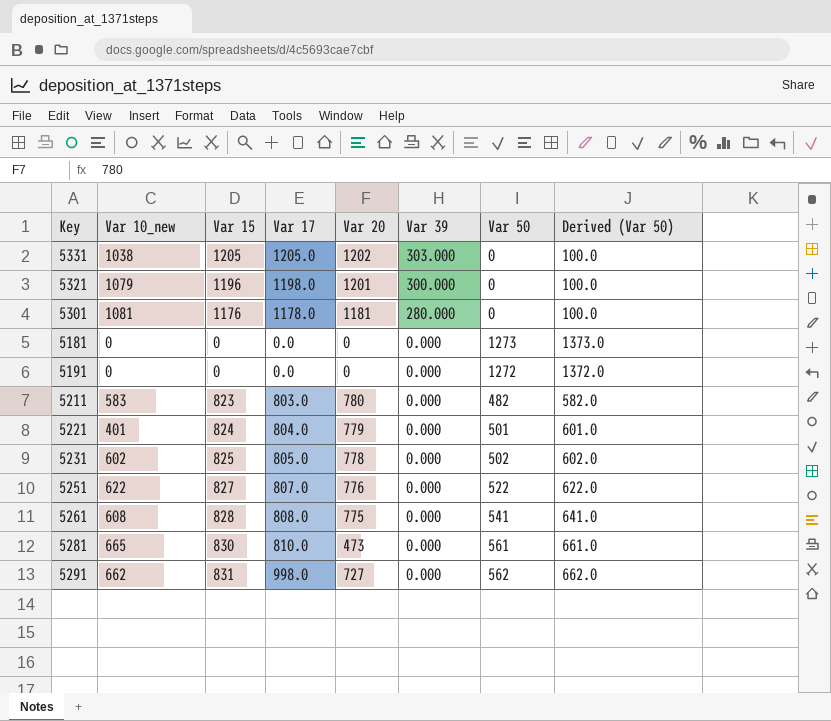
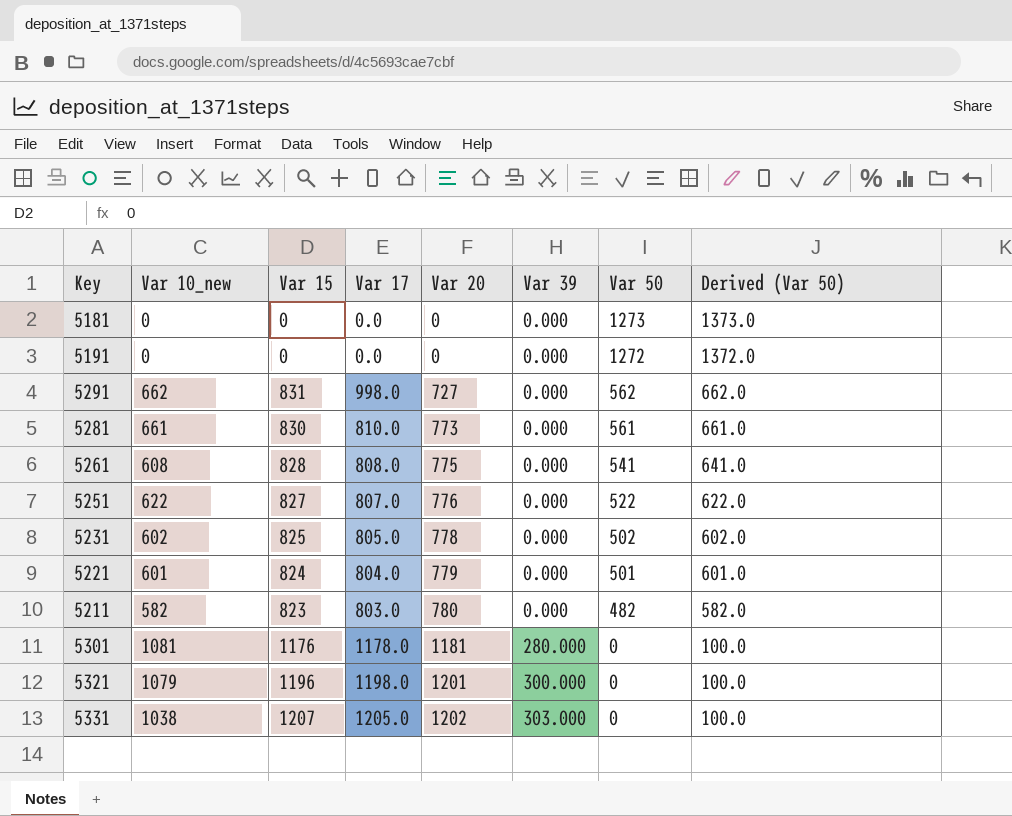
row order: Var 39 descending -> Var 20 ascending
5281 | Var 10_new: 665 -> 661
5281 | Var 20: 473 -> 773
5221 | Var 10_new: 401 -> 601
5211 | Var 10_new: 583 -> 582
5331 | Var 15: 1205 -> 1207

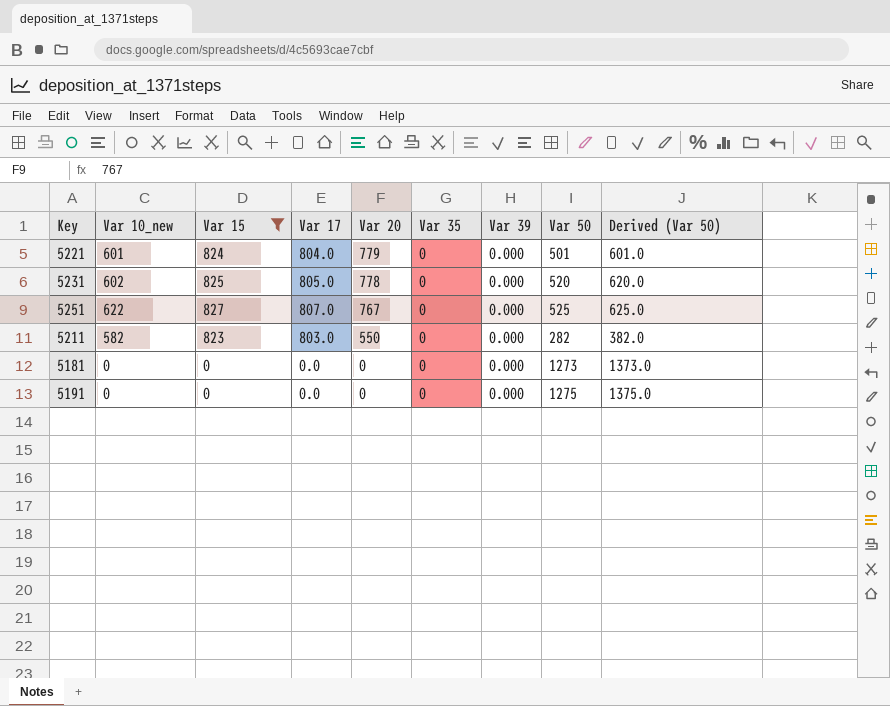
filter: none -> Var 15 <= 827
row order: Var 20 ascending -> Var 20 descending
column Var 35 | position: none -> 6
5231 | Var 50: 502 -> 520
5231 | Derived (Var 50): 602.0 -> 620.0
5251 | Var 20: 776 -> 767
5251 | Var 50: 522 -> 525
5251 | Derived (Var 50): 622.0 -> 625.0
5211 | Var 20: 780 -> 550
5211 | Var 50: 482 -> 282
5211 | Derived (Var 50): 582.0 -> 382.0
5191 | Var 50: 1272 -> 1275
5191 | Derived (Var 50): 1372.0 -> 1375.0

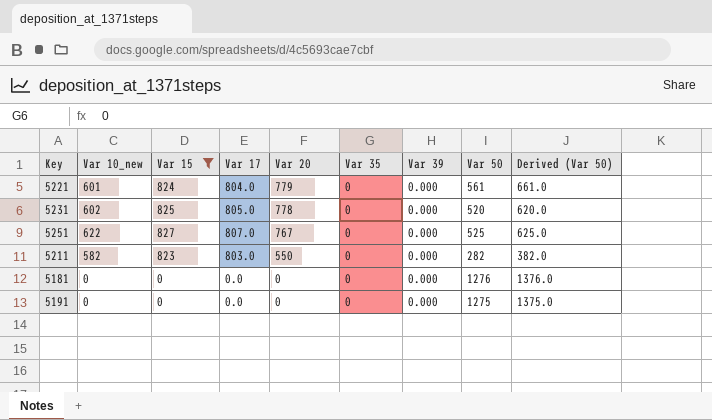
5221 | Var 50: 501 -> 561
5221 | Derived (Var 50): 601.0 -> 661.0
5181 | Var 50: 1273 -> 1276
5181 | Derived (Var 50): 1373.0 -> 1376.0

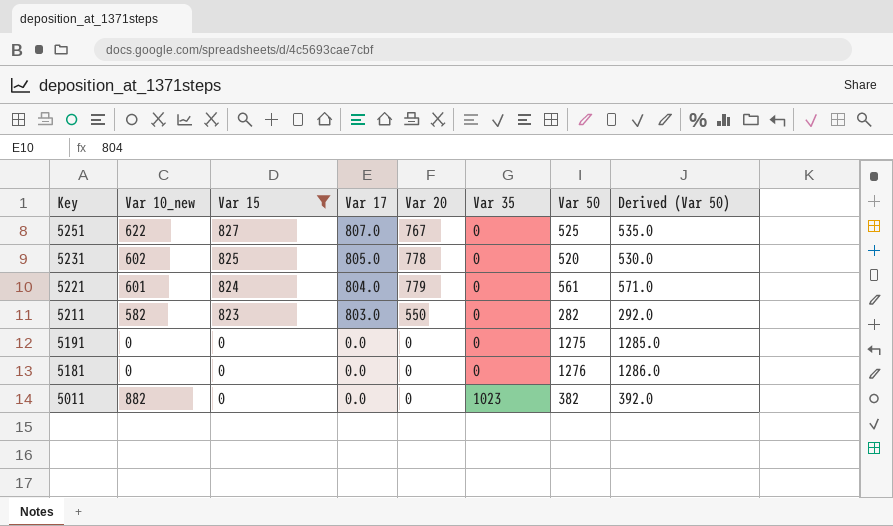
row order: Var 20 descending -> Key descending
column Var 39 | position: 7 -> none
column Derived (Var 50) | formula: [Var 50] + 100 -> [Var 50] + 10
row 5011: none -> 882 | 0 | 0.0 | 0 | 1023 | 382 | 392.0

